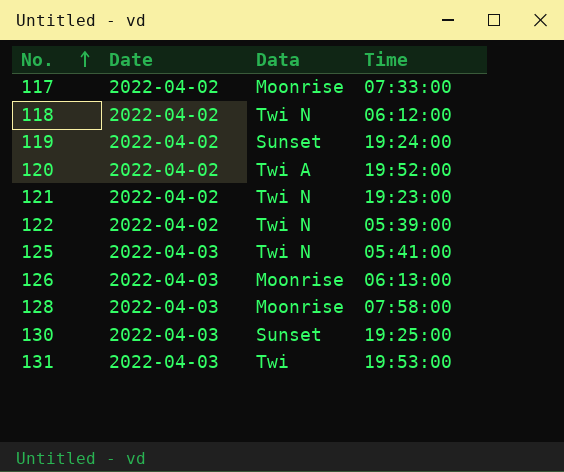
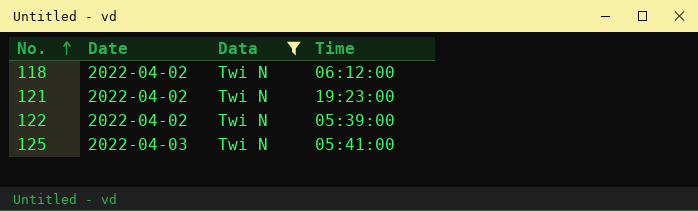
filter: none -> Data = Twi N

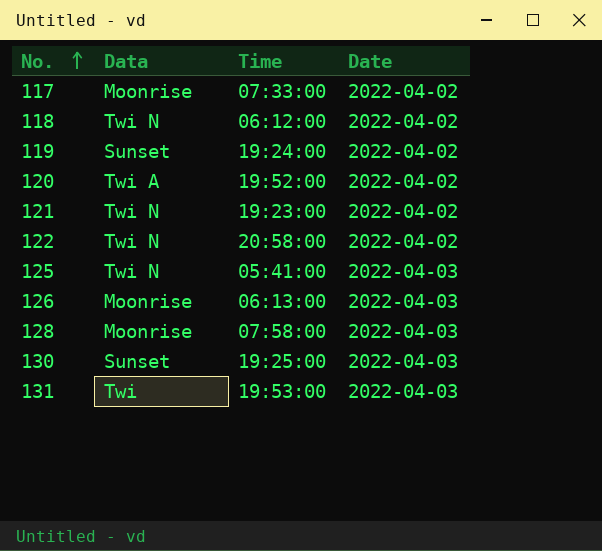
filter: Data = Twi N -> none
column Date | position: 2 -> 4
122 | Time: 05:39:00 -> 20:58:00

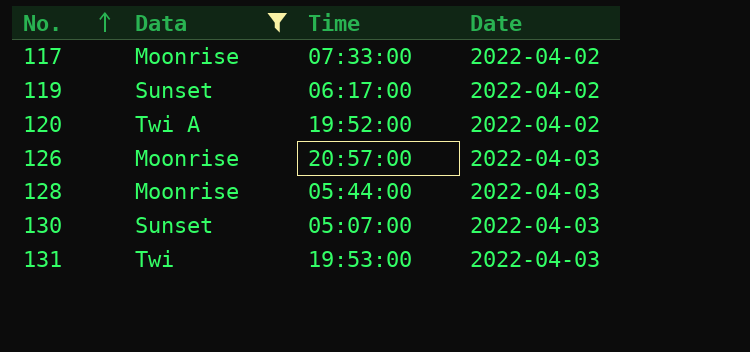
filter: none -> Data != Twi N
119 | Time: 19:24:00 -> 06:17:00
126 | Time: 06:13:00 -> 20:57:00
128 | Time: 07:58:00 -> 05:44:00
130 | Time: 19:25:00 -> 05:07:00

